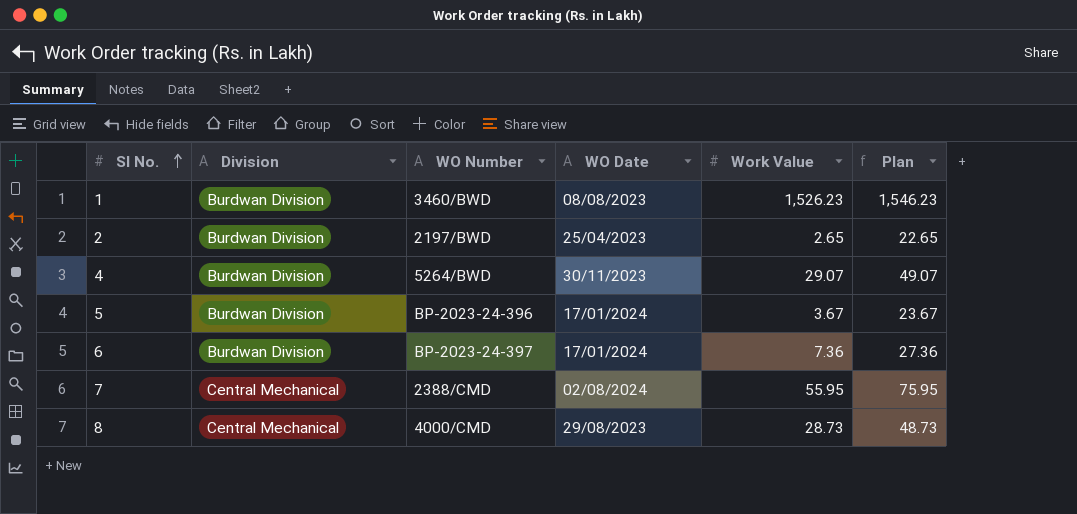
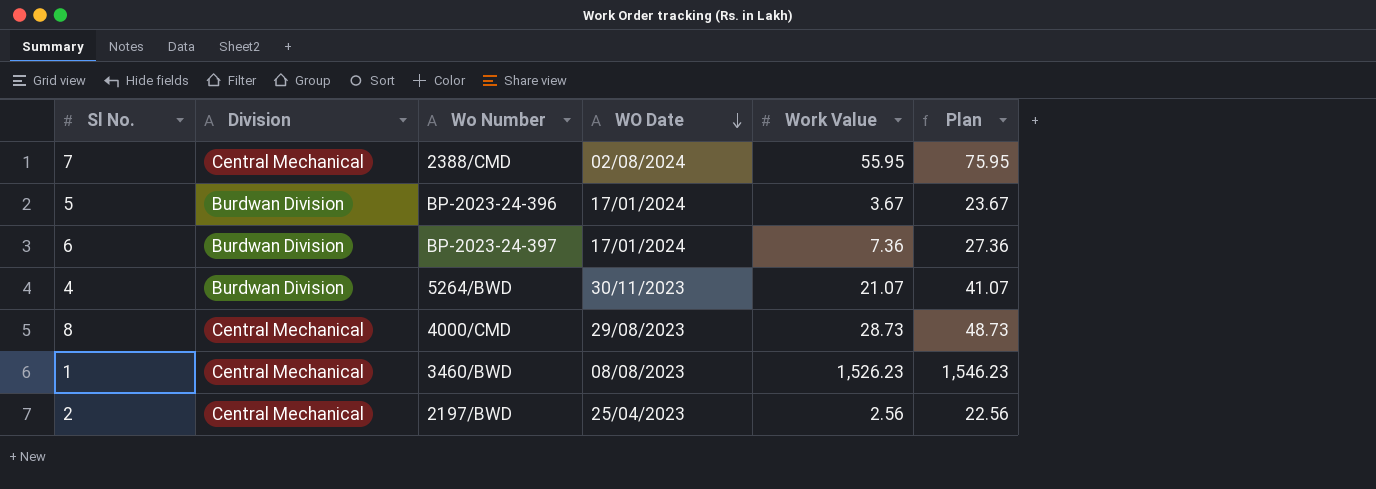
row order: Sl No. ascending -> WO Date descending
column name: WO Number -> Wo Number
4 | Work Value: 29.07 -> 21.07
4 | Plan: 49.07 -> 41.07
1 | Division: Burdwan Division -> Central Mechanical
2 | Division: Burdwan Division -> Central Mechanical
2 | Work Value: 2.65 -> 2.56
2 | Plan: 22.65 -> 22.56

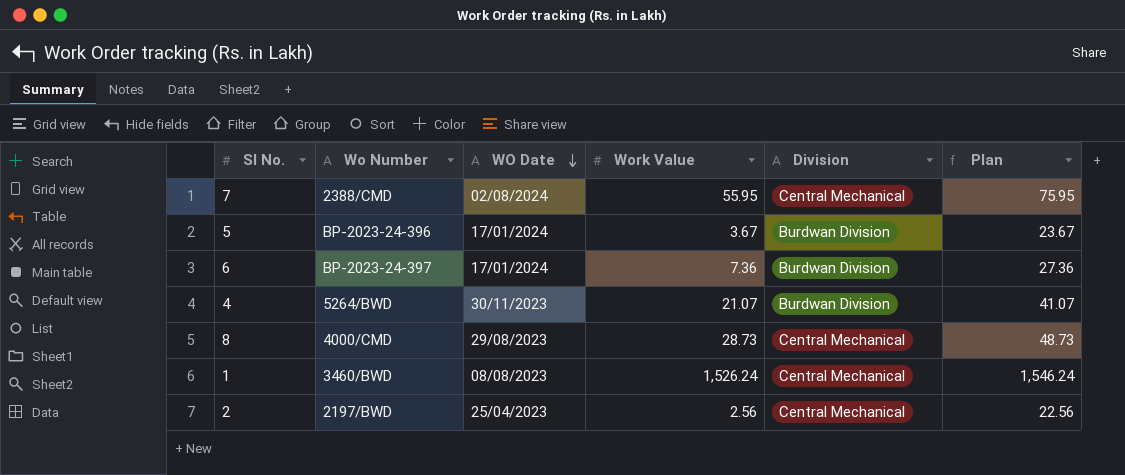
column Division | position: 2 -> 5
1 | Work Value: 1,526.23 -> 1,526.24
1 | Plan: 1,546.23 -> 1,546.24

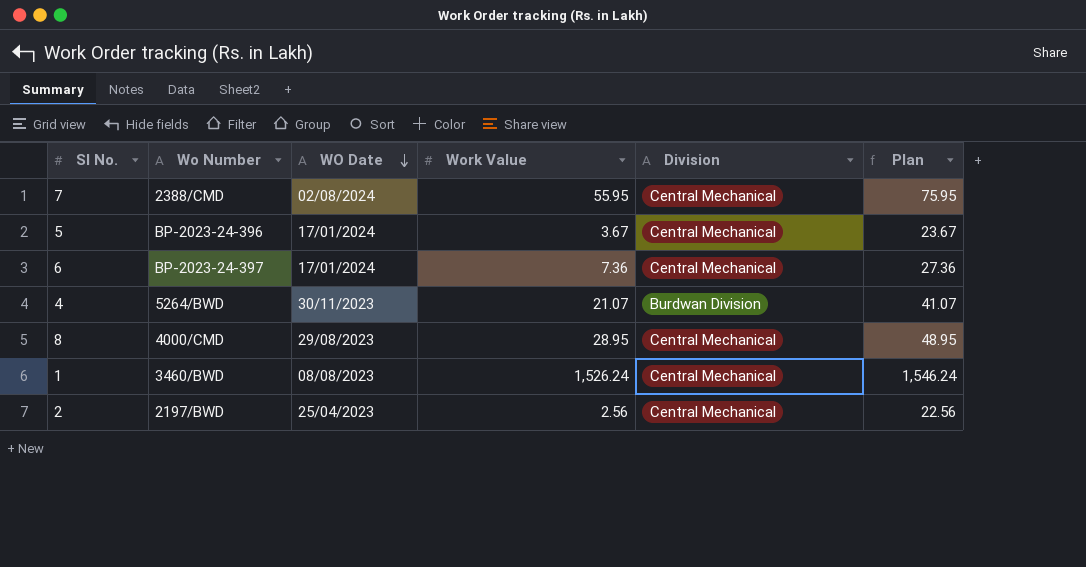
5 | Division: Burdwan Division -> Central Mechanical
6 | Division: Burdwan Division -> Central Mechanical
8 | Work Value: 28.73 -> 28.95
8 | Plan: 48.73 -> 48.95

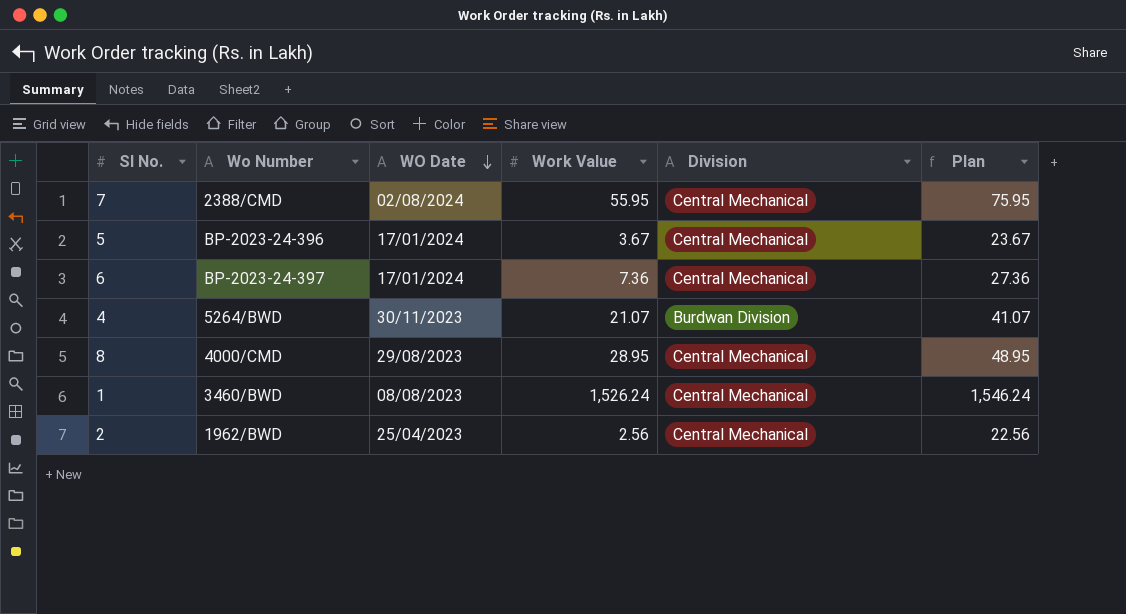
2 | Wo Number: 2197/BWD -> 1962/BWD

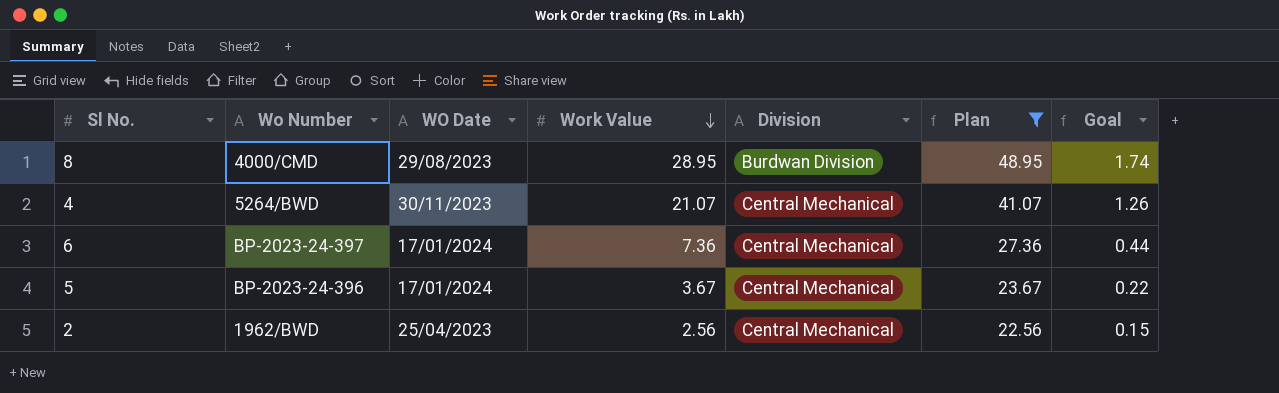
filter: none -> Plan <= 48.95
row order: WO Date descending -> Work Value descending
column Goal | formula: none -> [Work Value] * 0.06
8 | Division: Central Mechanical -> Burdwan Division
4 | Division: Burdwan Division -> Central Mechanical

